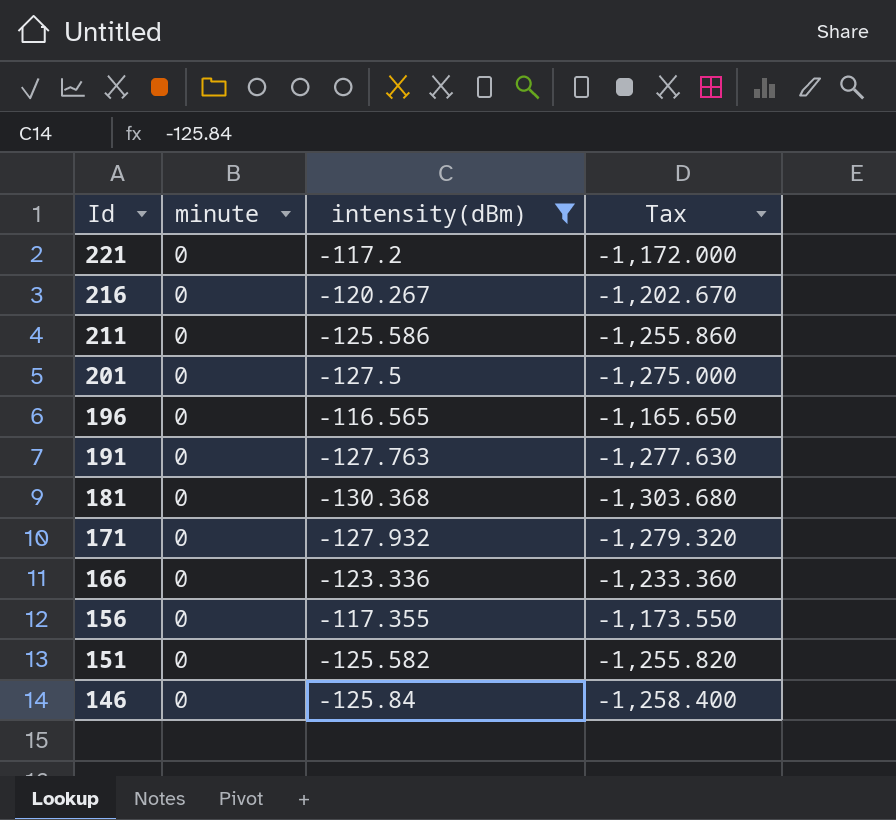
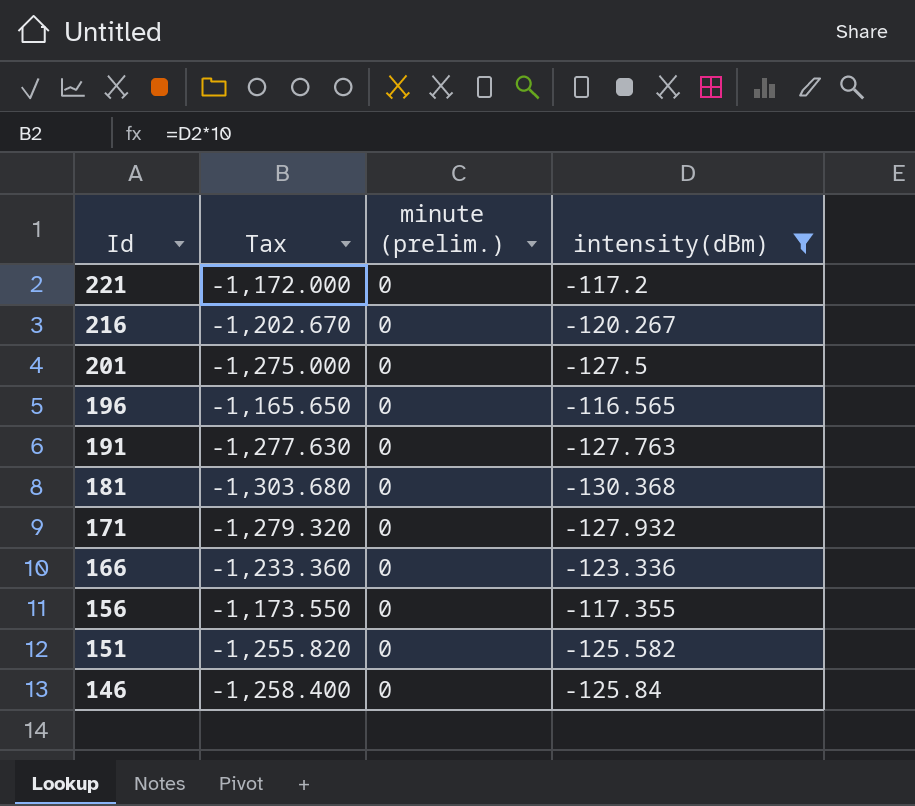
column Tax | position: 4 -> 2
column name: minute -> minute (prelim.)
row 211: 0 | -125.586 | -1,255.860 -> none

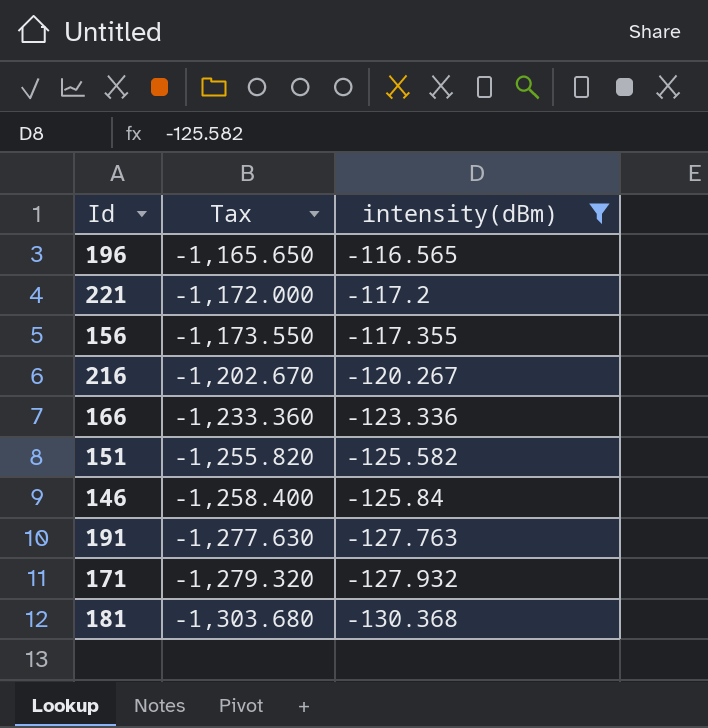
row order: Id descending -> Tax descending
column minute (prelim.) | position: 3 -> none
row 201: -1,275.000 | 0 | -127.5 -> none

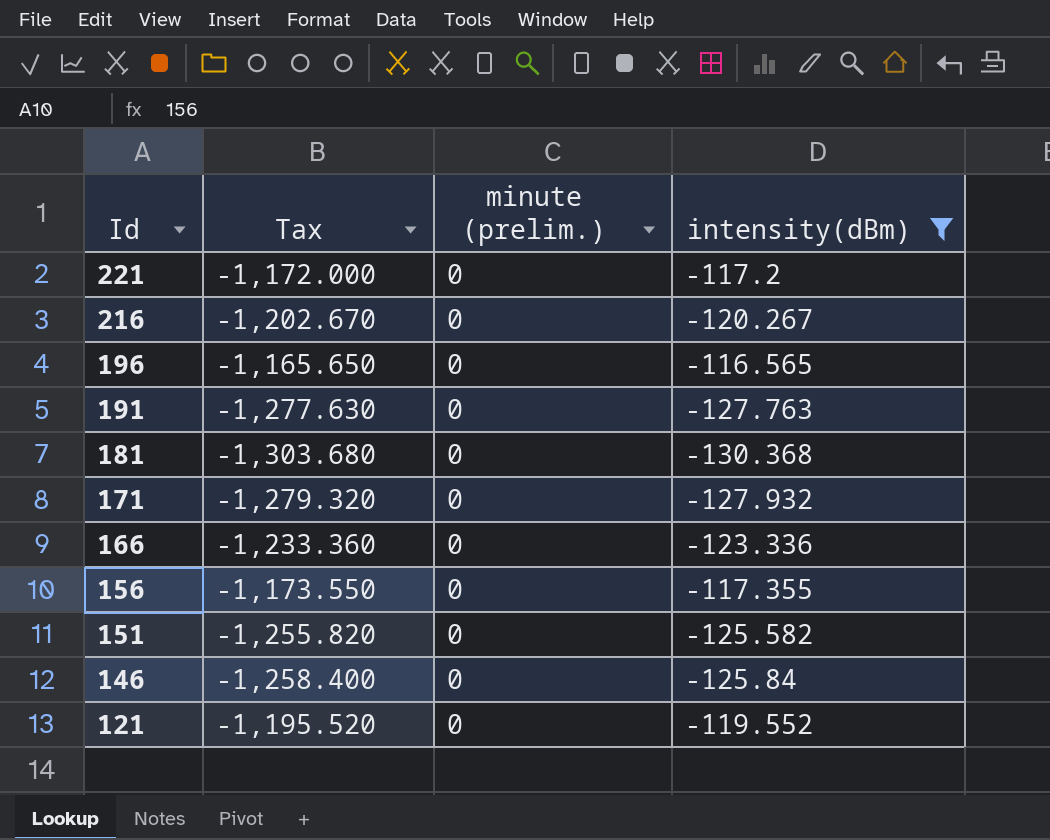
row order: Tax descending -> Id descending
column minute (prelim.) | position: none -> 3
row 121: none -> -1,195.520 | 0 | -119.552

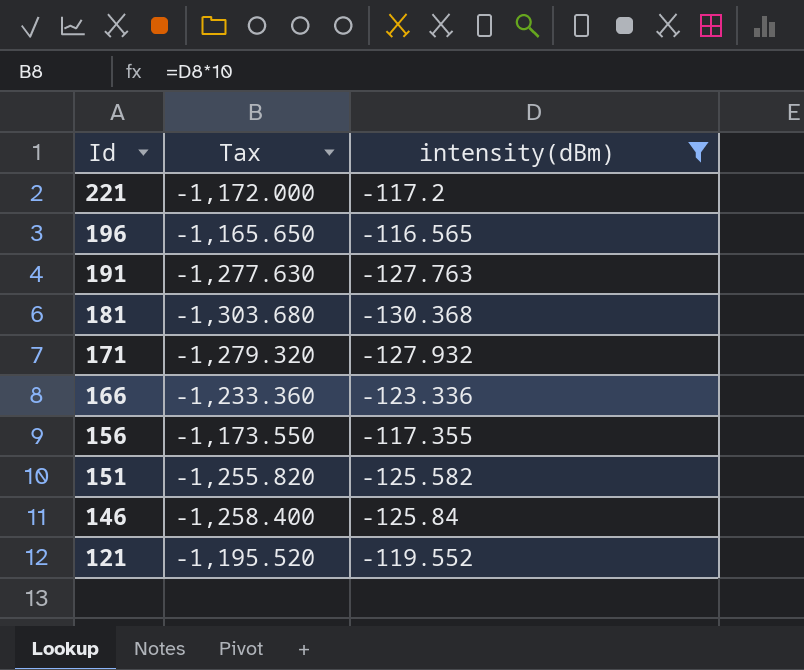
column minute (prelim.) | position: 3 -> none
row 216: -1,202.670 | 0 | -120.267 -> none

